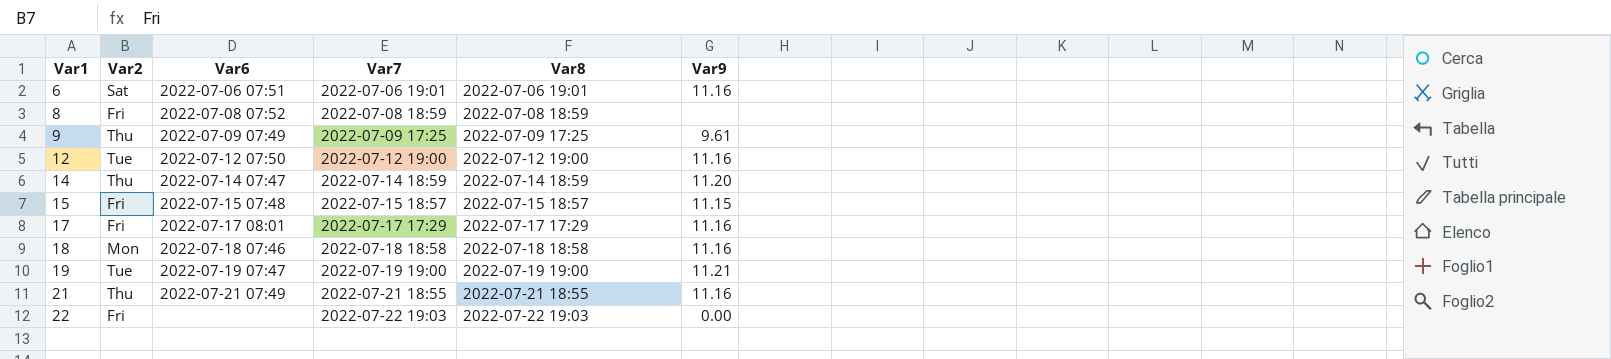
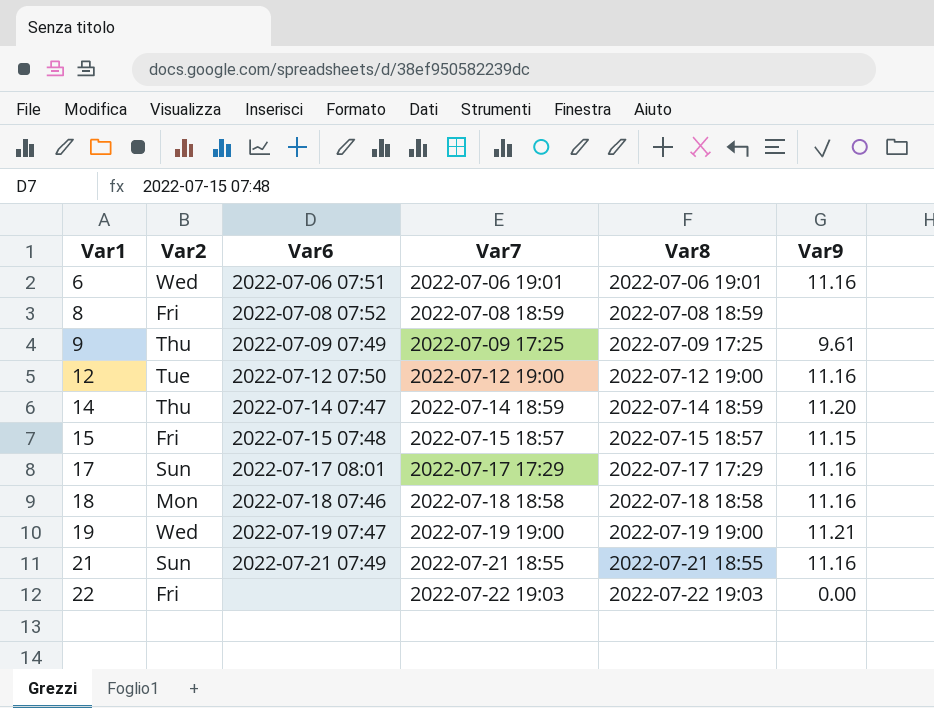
6 | Var2: Sat -> Wed
17 | Var2: Fri -> Sun
19 | Var2: Tue -> Wed
21 | Var2: Thu -> Sun

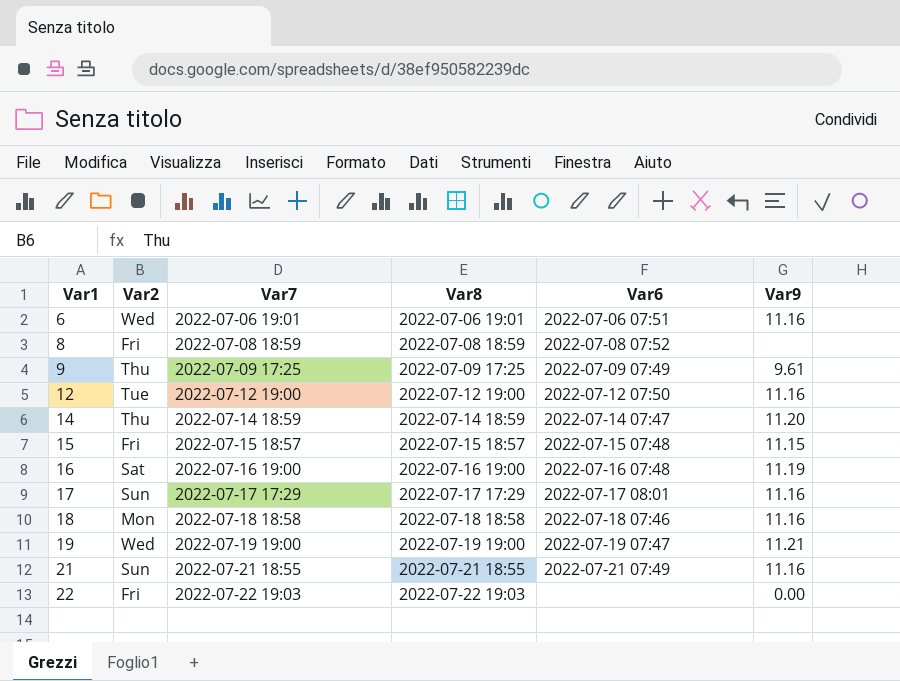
column Var6 | position: 3 -> 5
row 16: none -> Sat | 2022-07-16 19:00 | 2022-07-16 19:00 | 2022-07-16 07:48 | 11.19

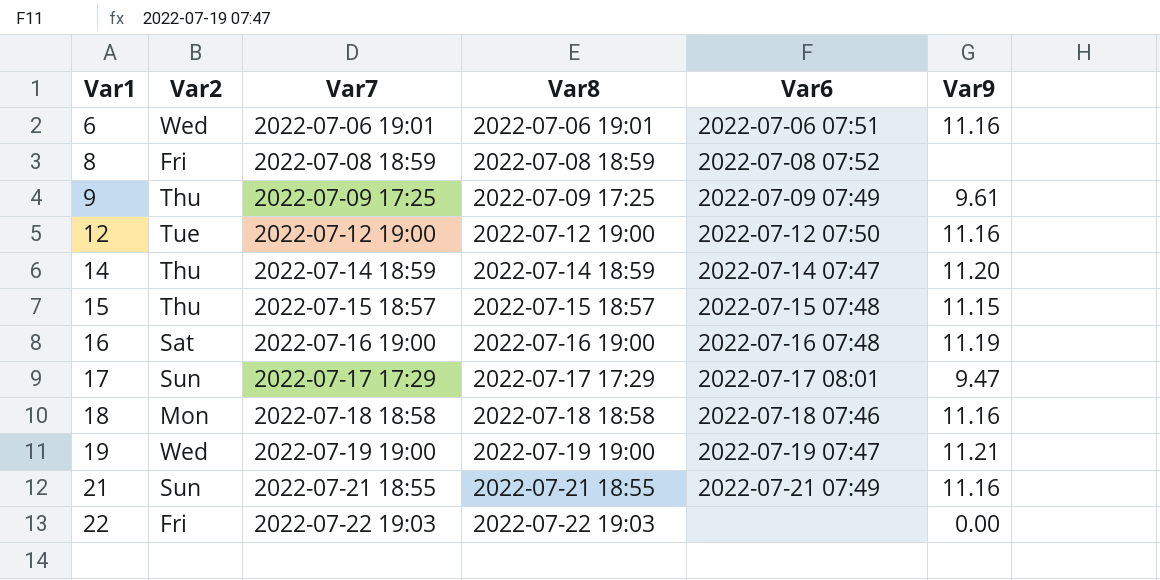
15 | Var2: Fri -> Thu
17 | Var9: 11.16 -> 9.47

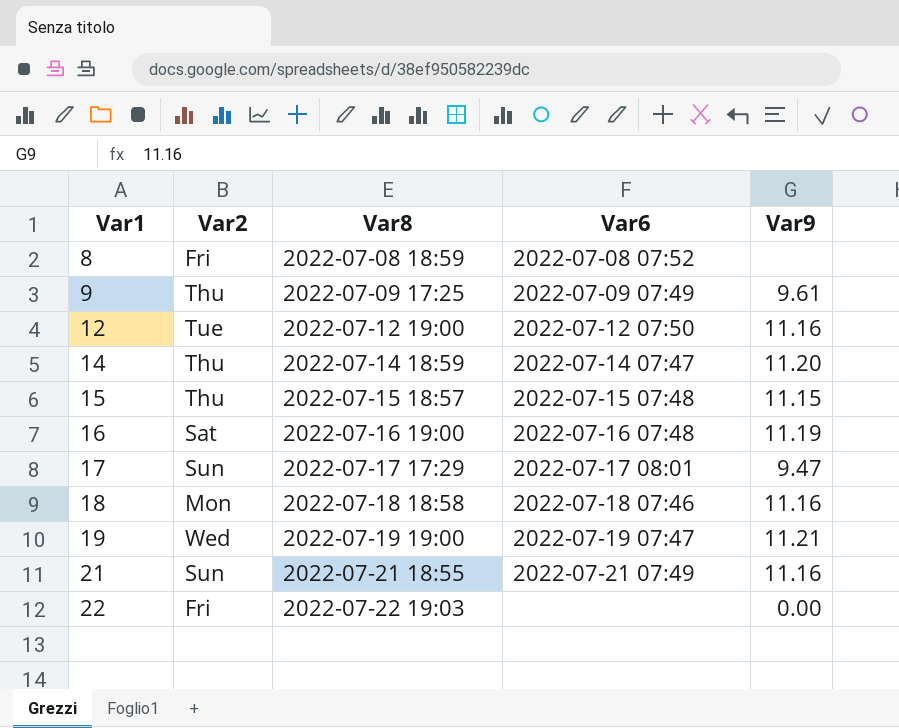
column Var7 | position: 3 -> none
row 6: Wed | 2022-07-06 19:01 | 2022-07-06 19:01 | 2022-07-06 07:51 | 11.16 -> none

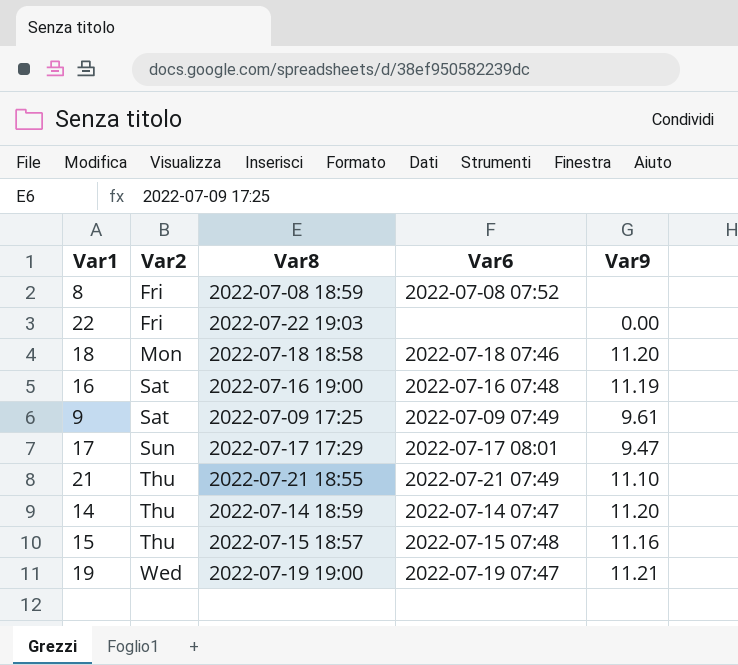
row order: Var1 ascending -> Var2 ascending
row 12: Tue | 2022-07-12 19:00 | 2022-07-12 07:50 | 11.16 -> none
18 | Var9: 11.16 -> 11.20
9 | Var2: Thu -> Sat
21 | Var2: Sun -> Thu
21 | Var9: 11.16 -> 11.10
15 | Var9: 11.15 -> 11.16

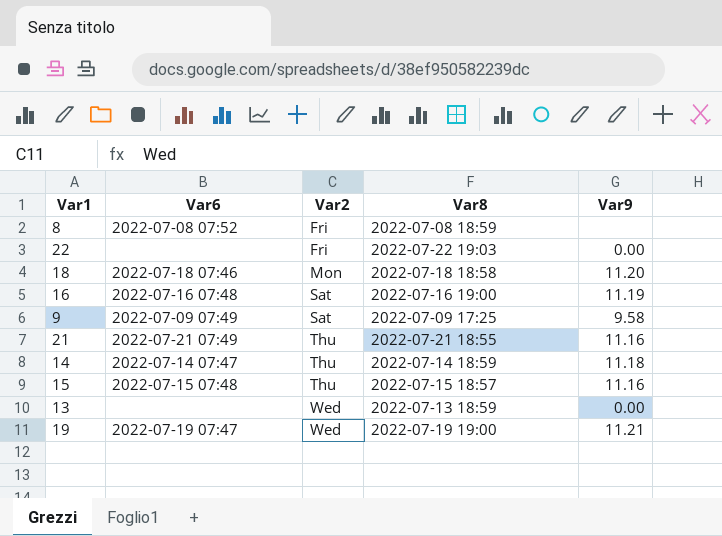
column Var6 | position: 4 -> 2
row 17: Sun | 2022-07-17 17:29 | 2022-07-17 08:01 | 9.47 -> none
9 | Var9: 9.61 -> 9.58
21 | Var9: 11.10 -> 11.16
14 | Var9: 11.20 -> 11.18
row 13: none -> none | Wed | 2022-07-13 18:59 | 0.00

